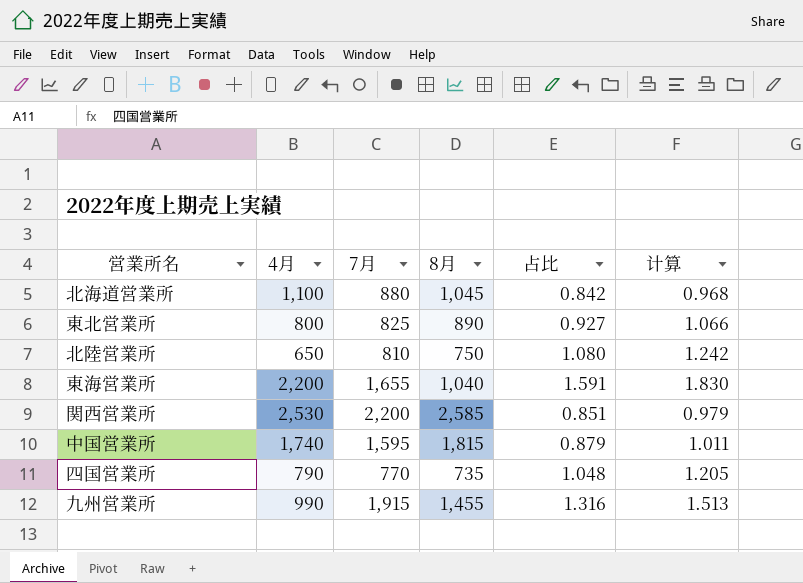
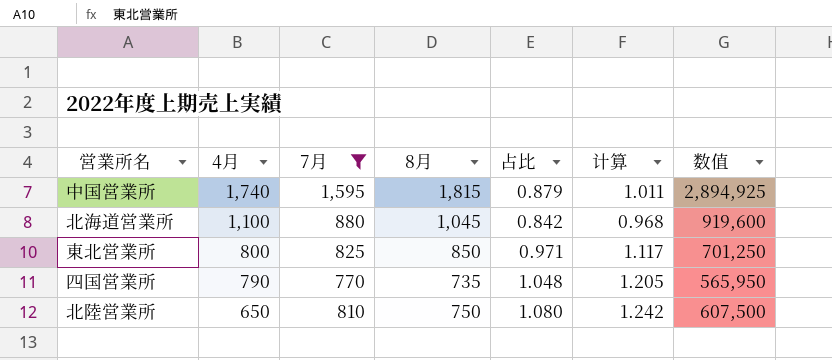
filter: none -> 7月 <= 1,595
row order: none -> 4月 descending
column 数值 | formula: none -> [7月] * [8月]
東北営業所 | 8月: 890 -> 850
東北営業所 | 占比: 0.927 -> 0.971
東北営業所 | 计算: 1.066 -> 1.117

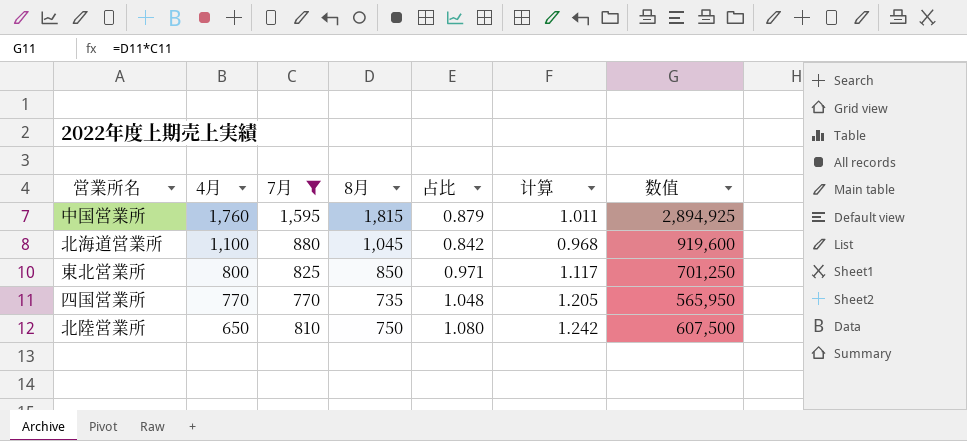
中国営業所 | 4月: 1,740 -> 1,760
四国営業所 | 4月: 790 -> 770

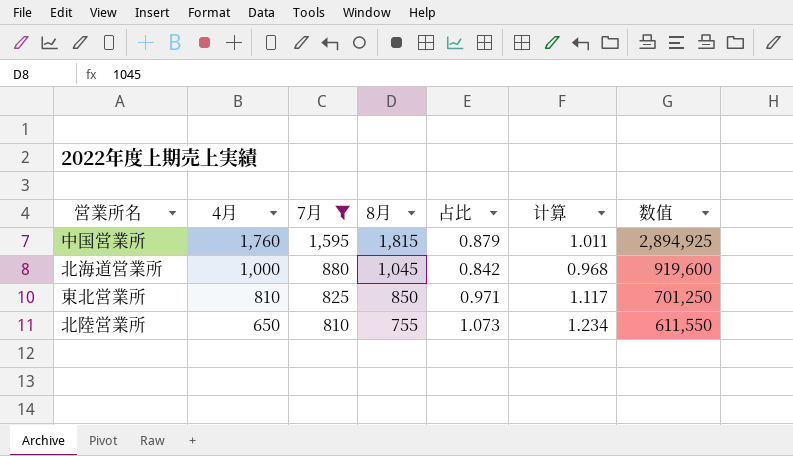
row 四国営業所: 770 | 770 | 735 | 1.048 | 1.205 | 565,950 -> none
北海道営業所 | 4月: 1,100 -> 1,000
東北営業所 | 4月: 800 -> 810
北陸営業所 | 8月: 750 -> 755
北陸営業所 | 占比: 1.080 -> 1.073
北陸営業所 | 计算: 1.242 -> 1.234
北陸営業所 | 数值: 607,500 -> 611,550

